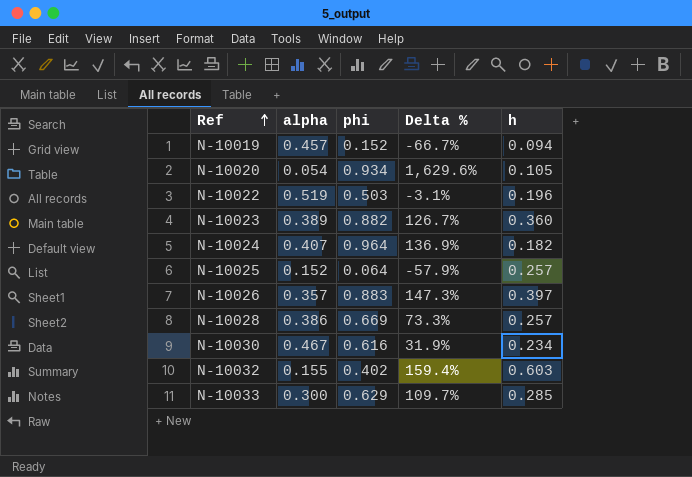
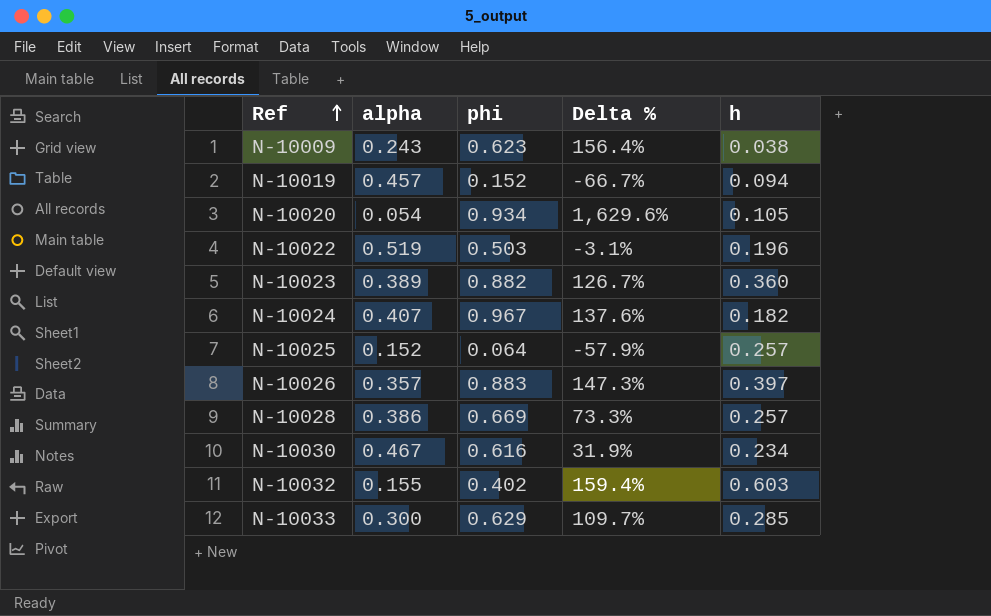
row N-10009: none -> 0.243 | 0.623 | 156.4% | 0.038
N-10024 | phi: 0.964 -> 0.967
N-10024 | Delta %: 136.9% -> 137.6%

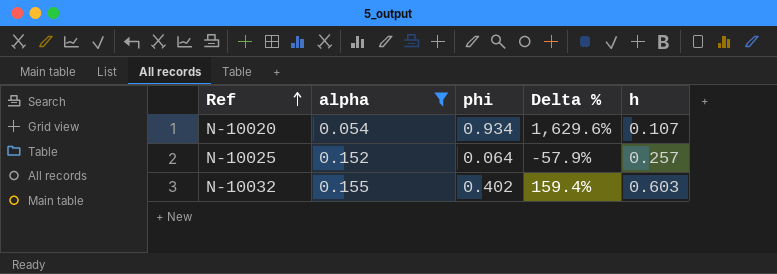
filter: none -> alpha <= 0.155
N-10020 | h: 0.105 -> 0.107

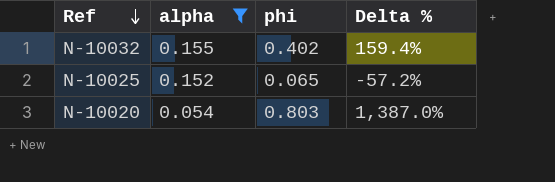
row order: Ref ascending -> Ref descending
column h | position: 5 -> none
N-10025 | phi: 0.064 -> 0.065
N-10025 | Delta %: -57.9% -> -57.2%
N-10020 | phi: 0.934 -> 0.803
N-10020 | Delta %: 1,629.6% -> 1,387.0%

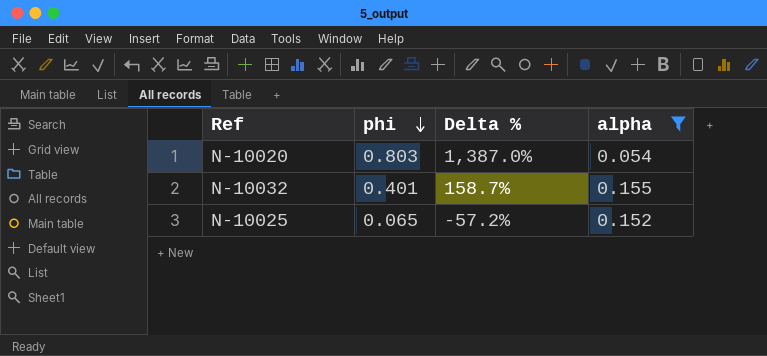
row order: Ref descending -> phi descending
column alpha | position: 2 -> 4
N-10032 | phi: 0.402 -> 0.401
N-10032 | Delta %: 159.4% -> 158.7%

